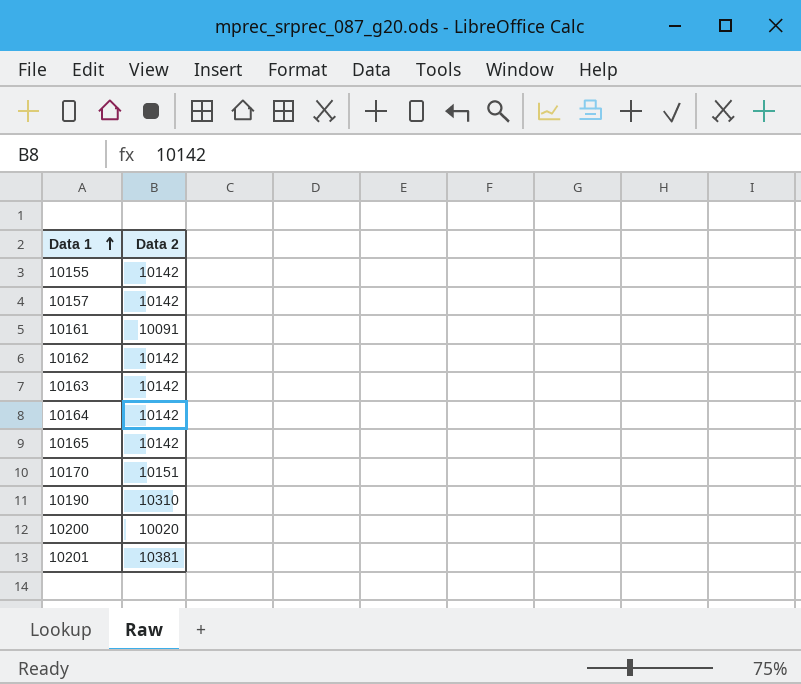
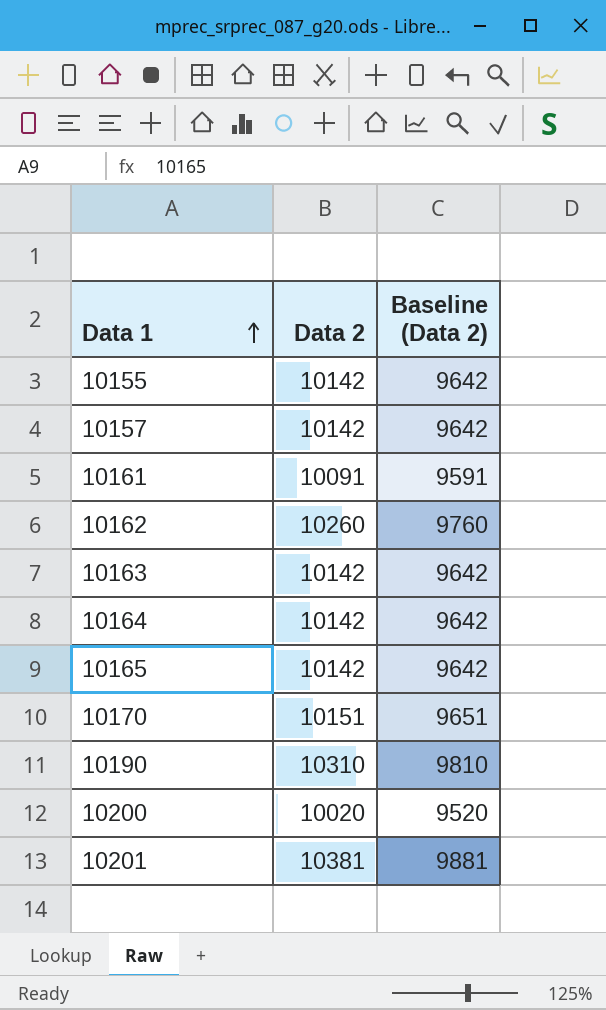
column Baseline (Data 2) | formula: none -> [Data 2] - 500
10162 | Data 2: 10142 -> 10260

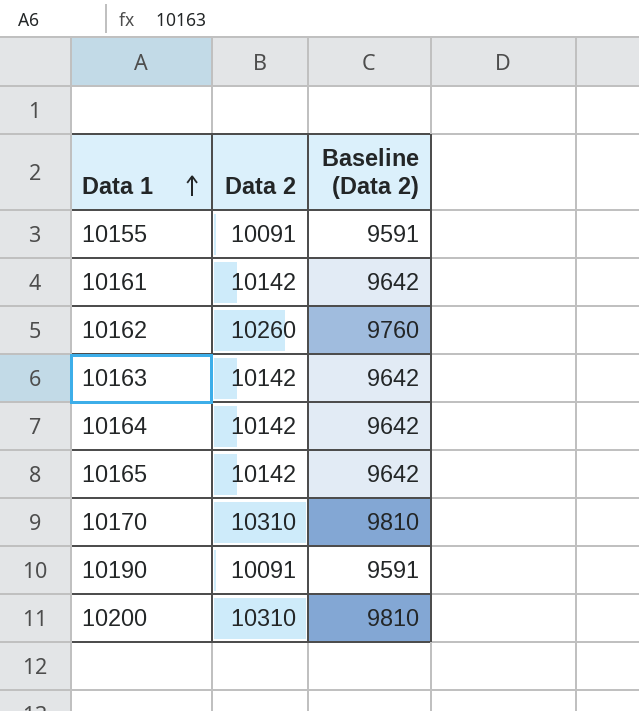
row 10157: 10142 | 9642 -> none
row 10201: 10381 | 9881 -> none
10155 | Data 2: 10142 -> 10091
10155 | Baseline (Data 2): 9642 -> 9591
10161 | Data 2: 10091 -> 10142
10161 | Baseline (Data 2): 9591 -> 9642
10170 | Data 2: 10151 -> 10310
10170 | Baseline (Data 2): 9651 -> 9810
10190 | Data 2: 10310 -> 10091
10190 | Baseline (Data 2): 9810 -> 9591
10200 | Data 2: 10020 -> 10310
10200 | Baseline (Data 2): 9520 -> 9810

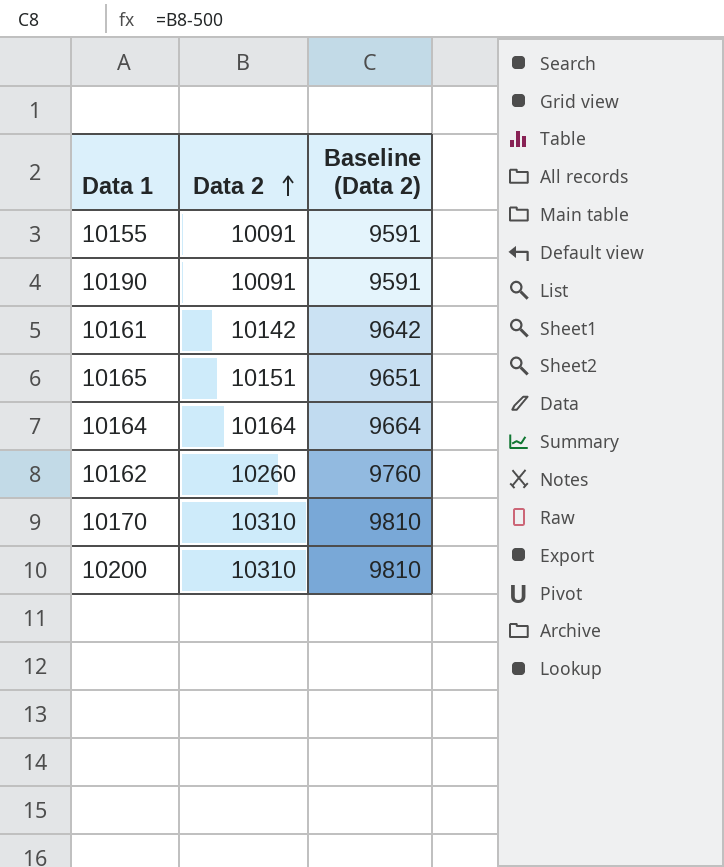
row order: Data 1 ascending -> Data 2 ascending
row 10163: 10142 | 9642 -> none
10165 | Data 2: 10142 -> 10151
10165 | Baseline (Data 2): 9642 -> 9651
10164 | Data 2: 10142 -> 10164
10164 | Baseline (Data 2): 9642 -> 9664

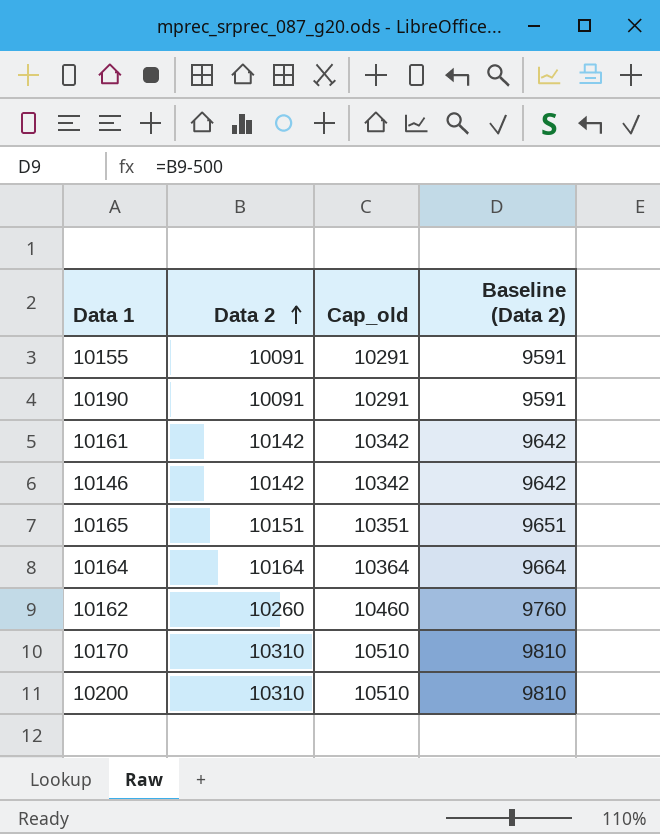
column Cap_old | formula: none -> [Data 2] + 200
row 10146: none -> 10142 | 10342 | 9642

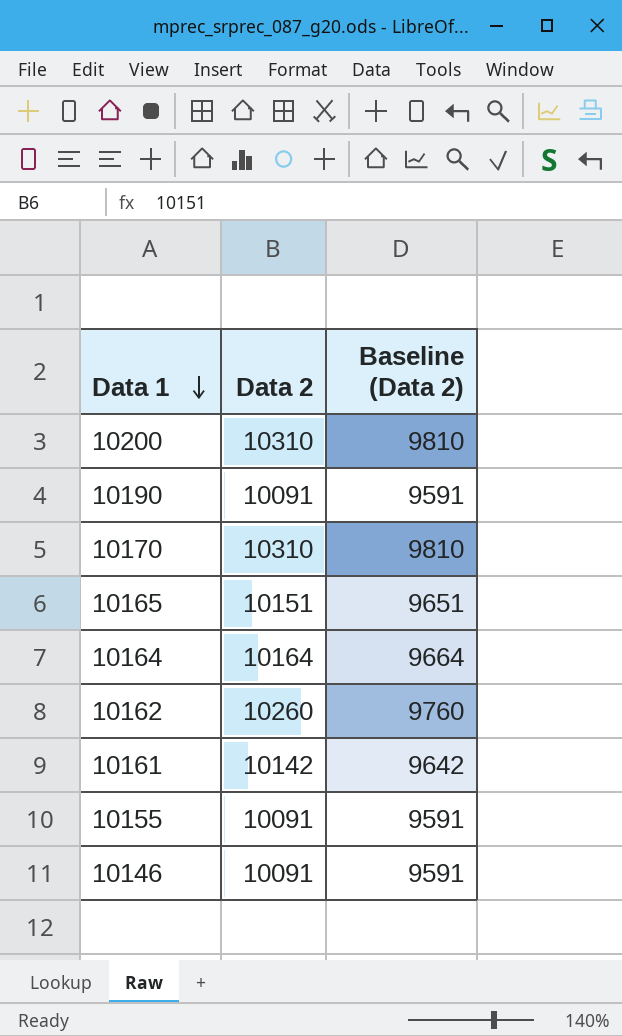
row order: Data 2 ascending -> Data 1 descending
column Cap_old | formula: [Data 2] + 200 -> none
10146 | Data 2: 10142 -> 10091
10146 | Baseline (Data 2): 9642 -> 9591

